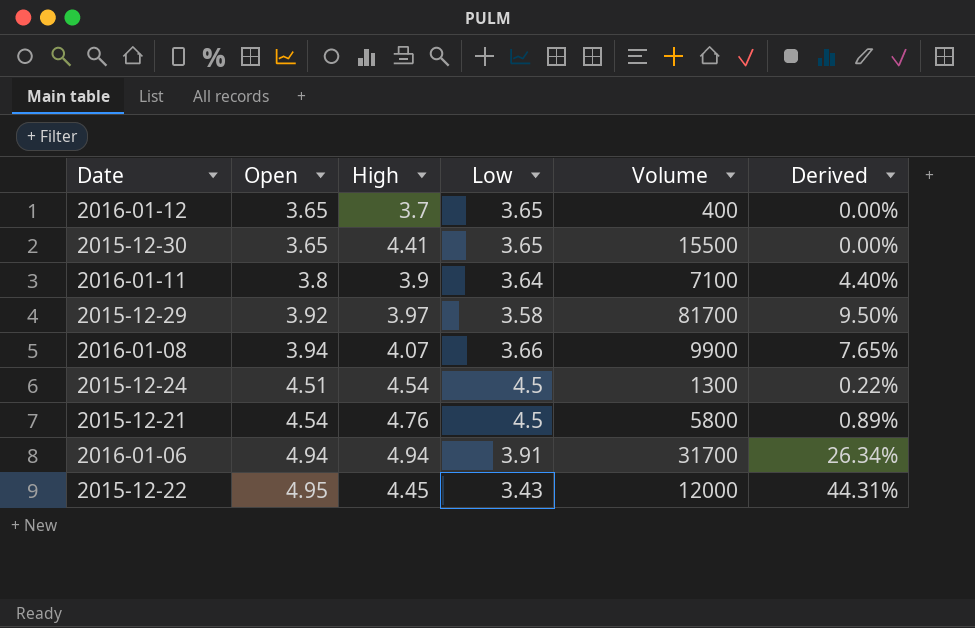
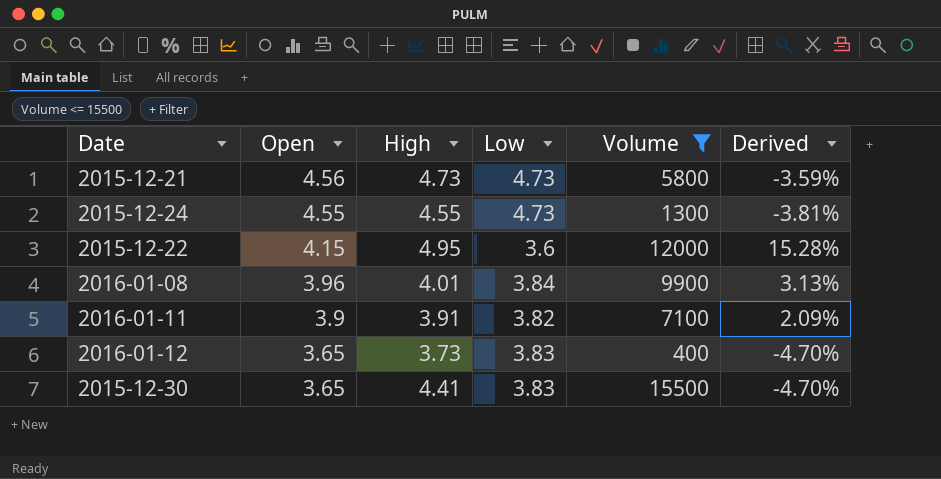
filter: none -> Volume <= 15500
row order: Open ascending -> Open descending
2015-12-21 | Open: 4.54 -> 4.56
2015-12-21 | High: 4.76 -> 4.73
2015-12-21 | Low: 4.5 -> 4.73
2015-12-21 | Derived: 0.89% -> -3.59%
2015-12-24 | Open: 4.51 -> 4.55
2015-12-24 | High: 4.54 -> 4.55
2015-12-24 | Low: 4.5 -> 4.73
2015-12-24 | Derived: 0.22% -> -3.81%
2015-12-22 | Open: 4.95 -> 4.15
2015-12-22 | High: 4.45 -> 4.95
2015-12-22 | Low: 3.43 -> 3.6
2015-12-22 | Derived: 44.31% -> 15.28%
2016-01-08 | Open: 3.94 -> 3.96
2016-01-08 | High: 4.07 -> 4.01
2016-01-08 | Low: 3.66 -> 3.84
2016-01-08 | Derived: 7.65% -> 3.13%
2016-01-11 | Open: 3.8 -> 3.9
2016-01-11 | High: 3.9 -> 3.91
2016-01-11 | Low: 3.64 -> 3.82
2016-01-11 | Derived: 4.40% -> 2.09%
2016-01-12 | High: 3.7 -> 3.73
2016-01-12 | Low: 3.65 -> 3.83
2016-01-12 | Derived: 0.00% -> -4.70%
2015-12-30 | Low: 3.65 -> 3.83
2015-12-30 | Derived: 0.00% -> -4.70%

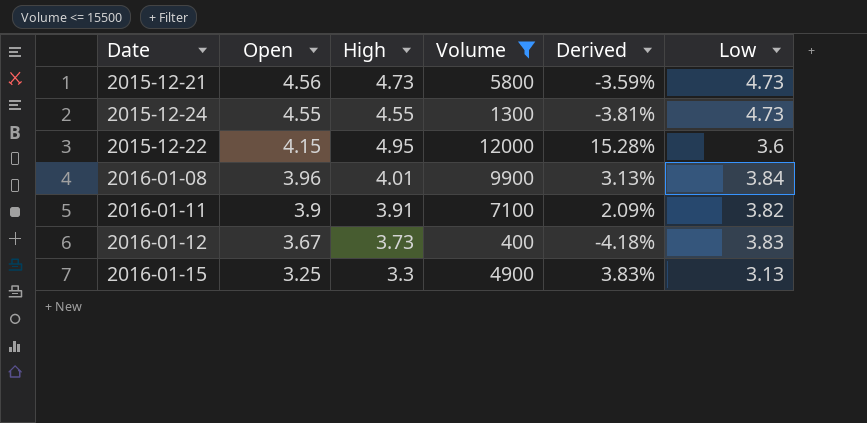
column Low | position: 4 -> 6
row 2015-12-30: 3.65 | 4.41 | 3.83 | 15500 | -4.70% -> none
2016-01-12 | Open: 3.65 -> 3.67
2016-01-12 | Derived: -4.70% -> -4.18%
row 2016-01-15: none -> 3.25 | 3.3 | 4900 | 3.83% | 3.13

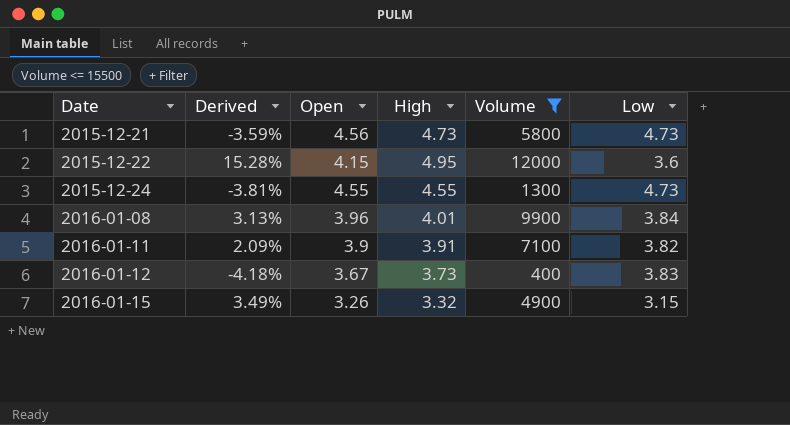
row order: Open descending -> Date ascending
column Derived | position: 5 -> 2
2016-01-15 | Derived: 3.83% -> 3.49%
2016-01-15 | Open: 3.25 -> 3.26
2016-01-15 | High: 3.3 -> 3.32
2016-01-15 | Low: 3.13 -> 3.15

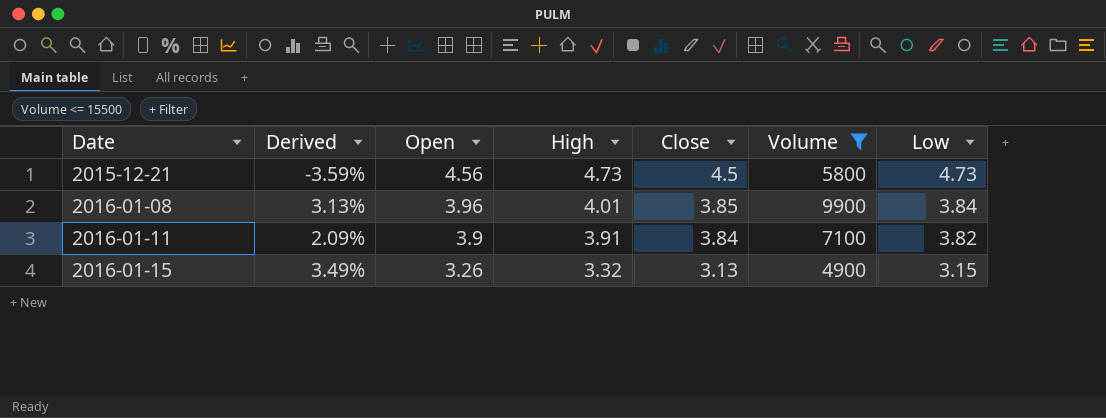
column Close | position: none -> 5
row 2015-12-22: 15.28% | 4.15 | 4.95 | 12000 | 3.6 -> none
row 2015-12-24: -3.81% | 4.55 | 4.55 | 1300 | 4.73 -> none
row 2016-01-12: -4.18% | 3.67 | 3.73 | 400 | 3.83 -> none

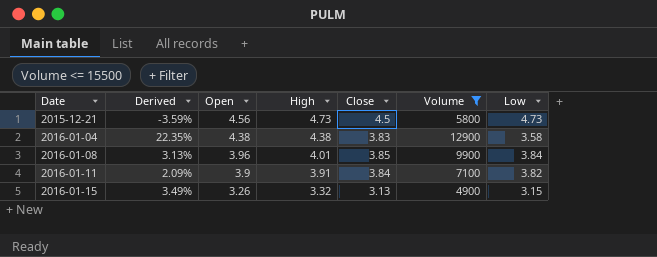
row 2016-01-04: none -> 22.35% | 4.38 | 4.38 | 3.83 | 12900 | 3.58

